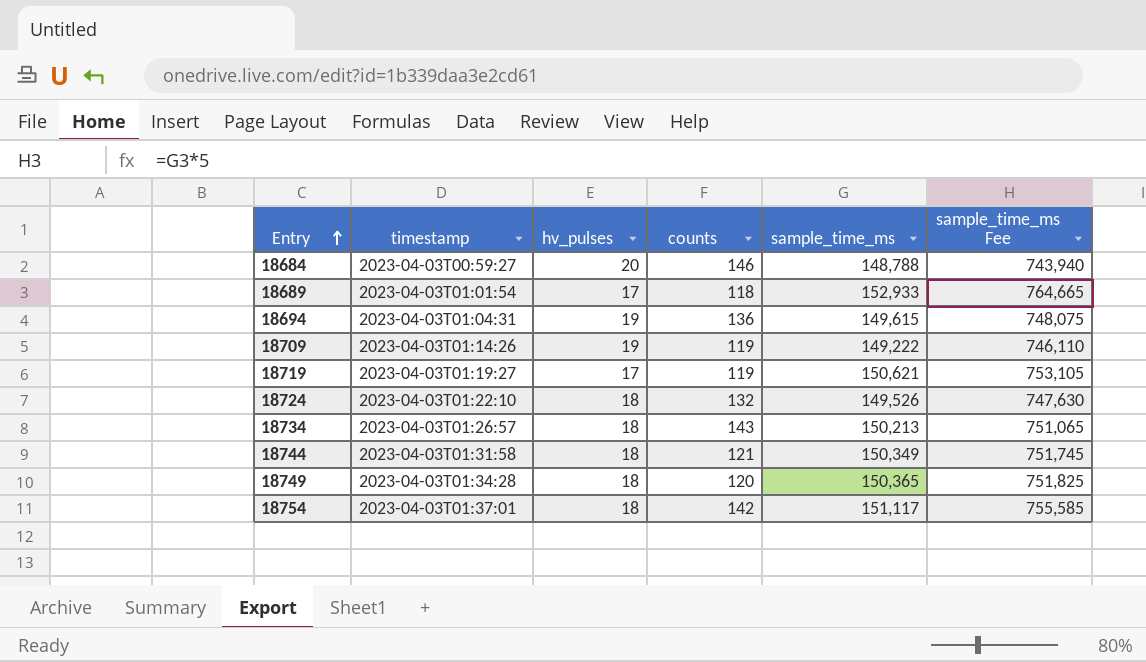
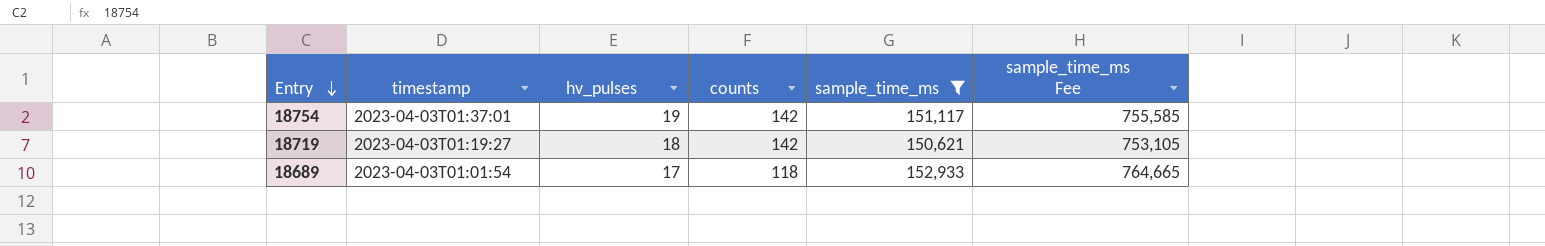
filter: none -> sample_time_ms >= 150,621
row order: Entry ascending -> Entry descending
18754 | hv_pulses: 18 -> 19
18719 | hv_pulses: 17 -> 18
18719 | counts: 119 -> 142

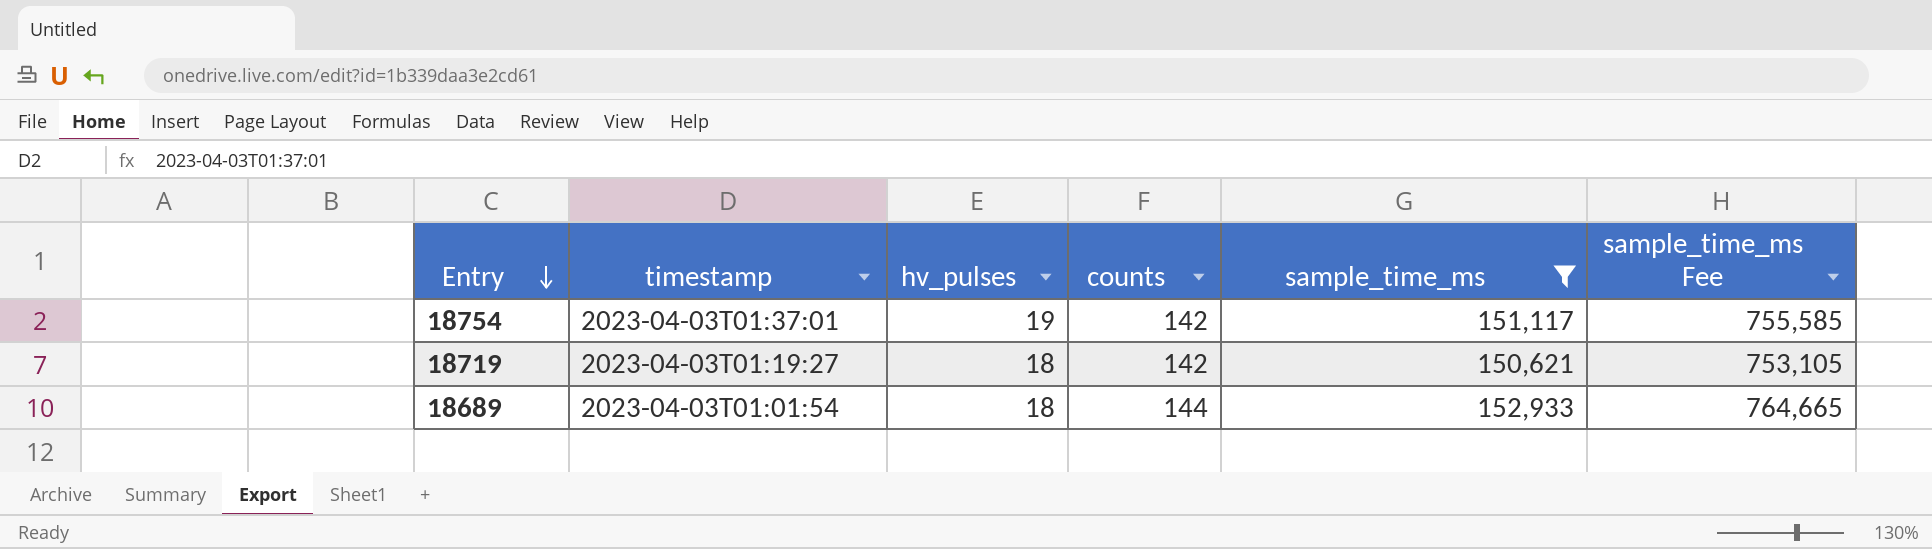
18689 | hv_pulses: 17 -> 18
18689 | counts: 118 -> 144

